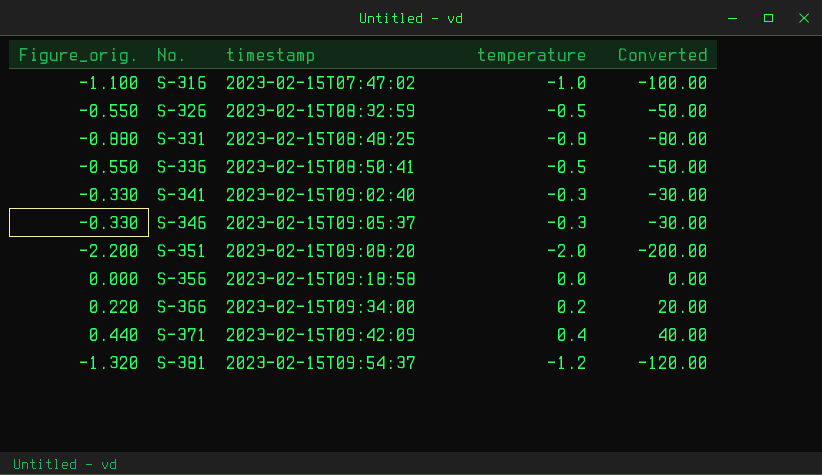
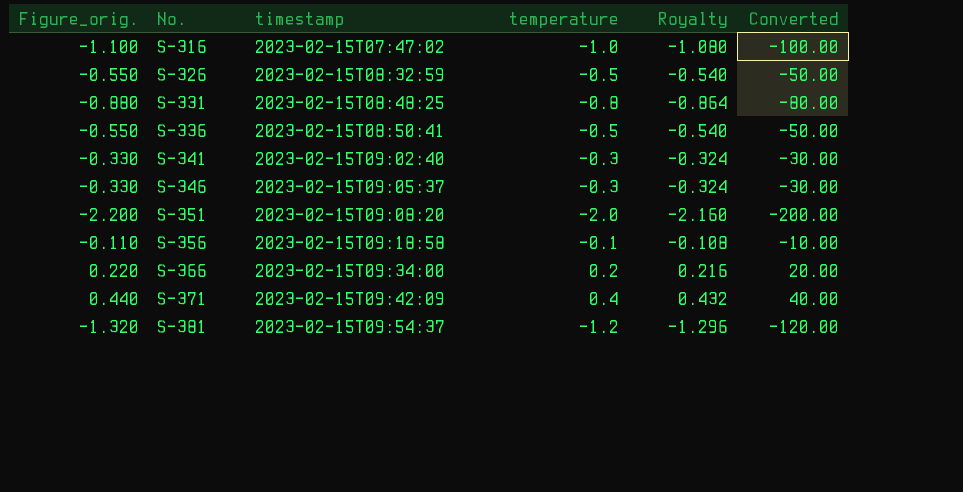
column Royalty | formula: none -> [temperature] * 1.08
S-356 | Figure_orig.: 0.000 -> -0.110
S-356 | temperature: 0.0 -> -0.1
S-356 | Converted: 0.00 -> -10.00

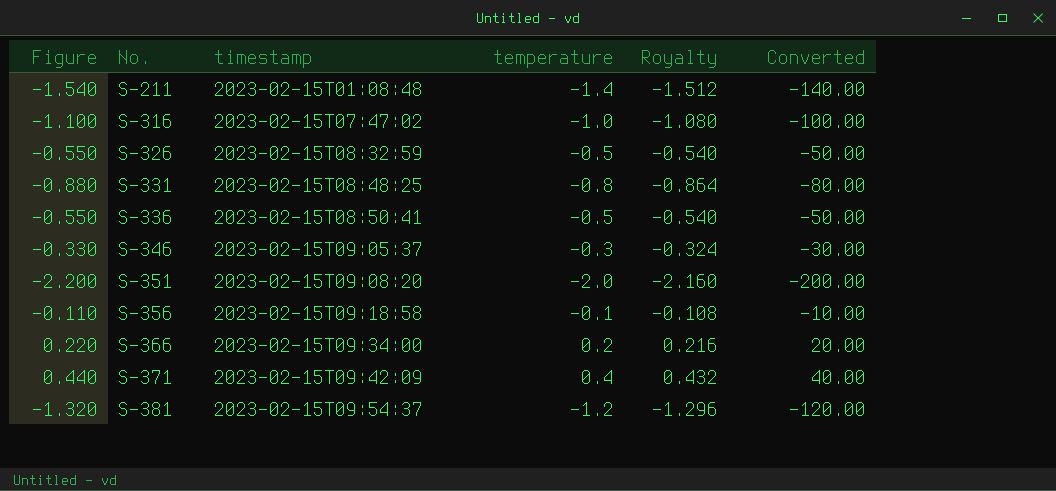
column name: Figure_orig. -> Figure
row S-341: -0.330 | 2023-02-15T09:02:40 | -0.3 | -0.324 | -30.00 -> none
row S-211: none -> -1.540 | 2023-02-15T01:08:48 | -1.4 | -1.512 | -140.00

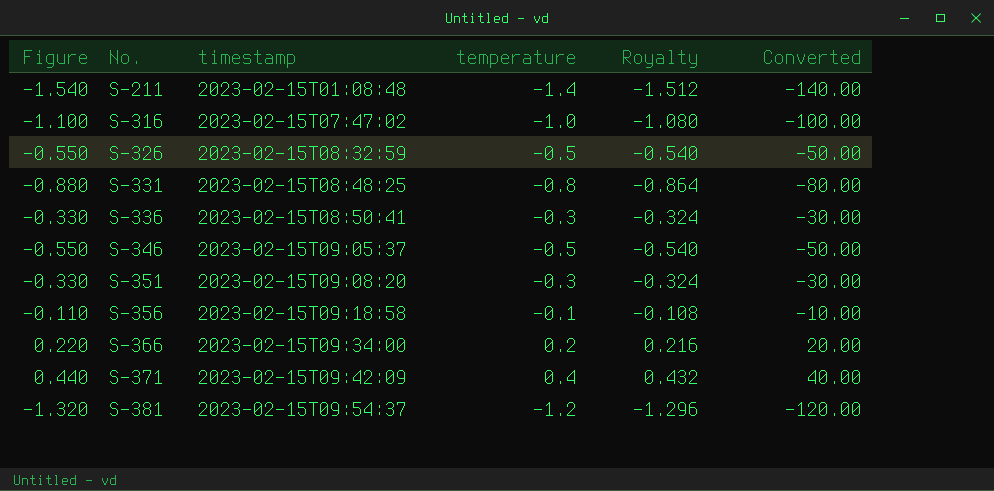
S-336 | Figure: -0.550 -> -0.330
S-336 | temperature: -0.5 -> -0.3
S-336 | Royalty: -0.540 -> -0.324
S-336 | Converted: -50.00 -> -30.00
S-346 | Figure: -0.330 -> -0.550
S-346 | temperature: -0.3 -> -0.5
S-346 | Royalty: -0.324 -> -0.540
S-346 | Converted: -30.00 -> -50.00
S-351 | Figure: -2.200 -> -0.330
S-351 | temperature: -2.0 -> -0.3
S-351 | Royalty: -2.160 -> -0.324
S-351 | Converted: -200.00 -> -30.00

